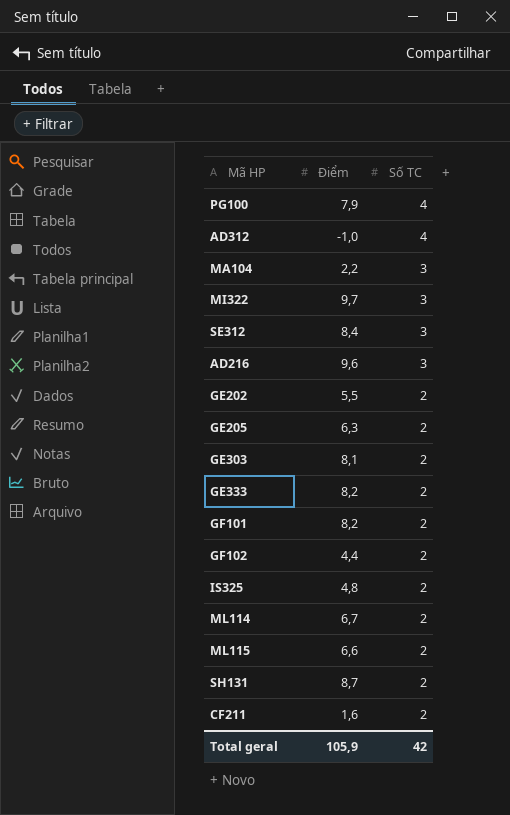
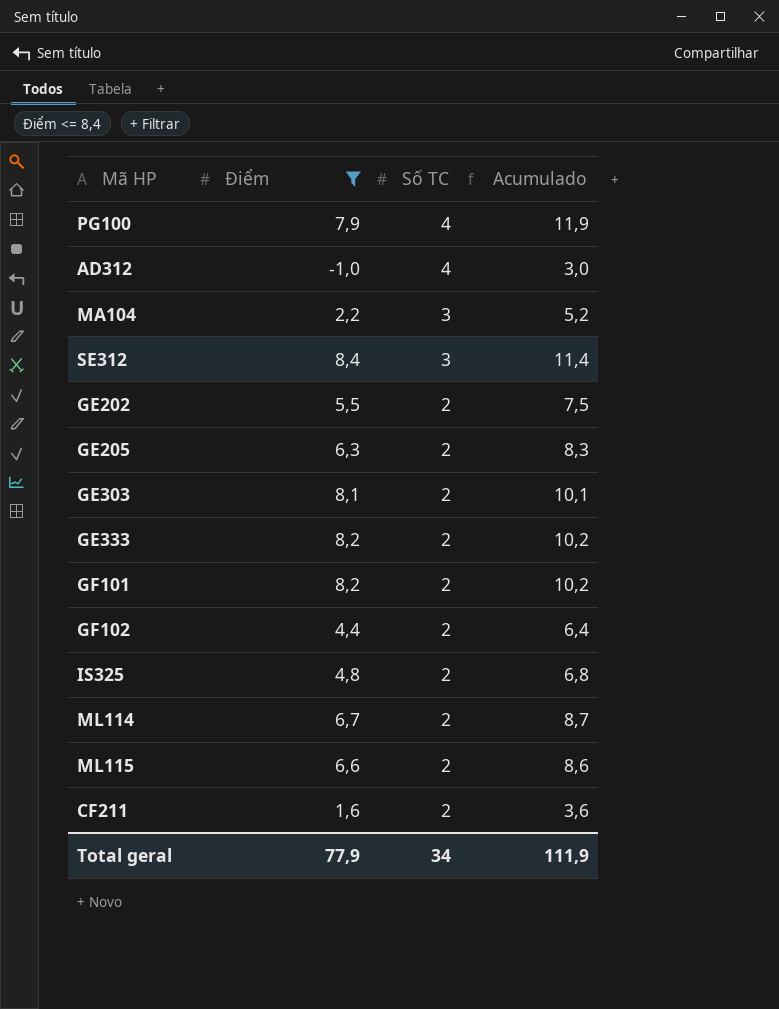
filter: none -> Điểm <= 8,4
column Acumulado | formula: none -> [Điểm] + [Số TC]
Total geral | Điểm: 105,9 -> 77,9
Total geral | Số TC: 42 -> 34

